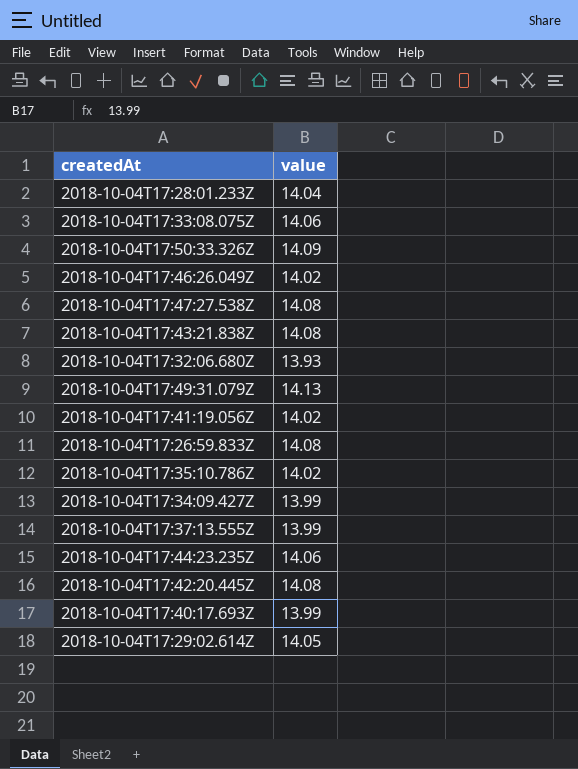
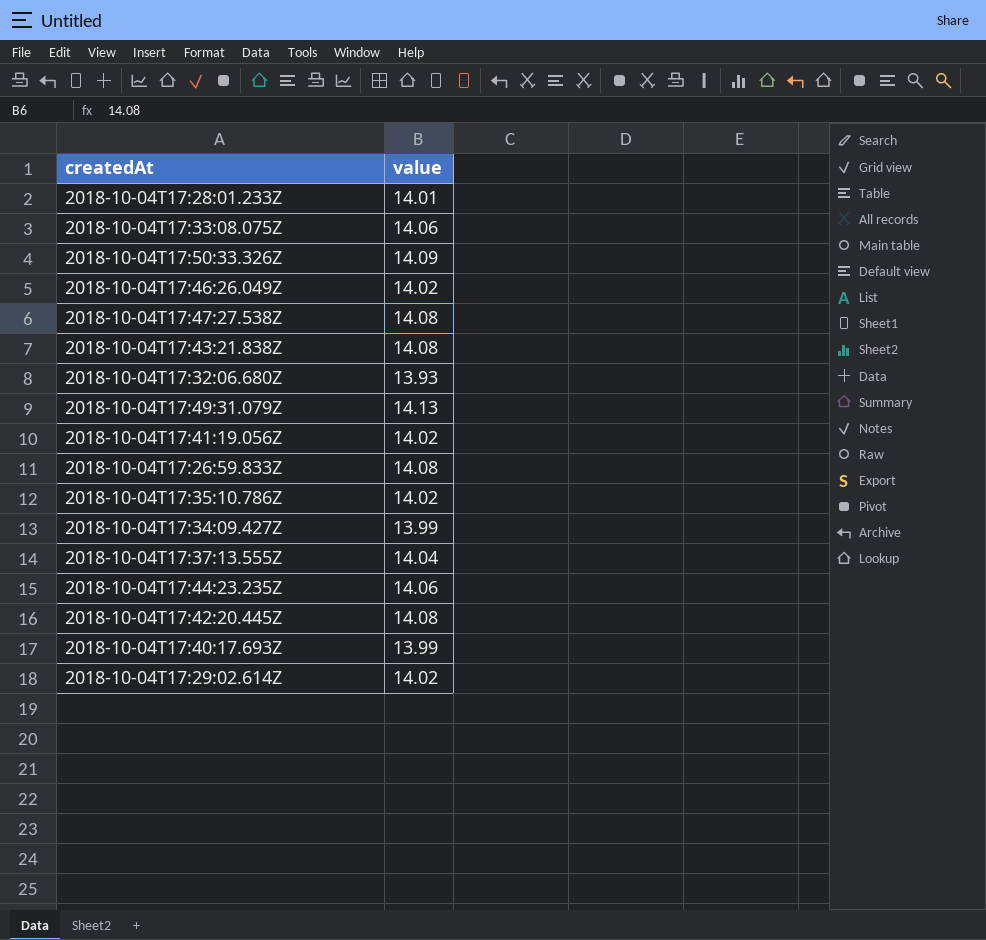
2018-10-04T17:28:01.233Z | value: 14.04 -> 14.01
2018-10-04T17:37:13.555Z | value: 13.99 -> 14.04
2018-10-04T17:29:02.614Z | value: 14.05 -> 14.02

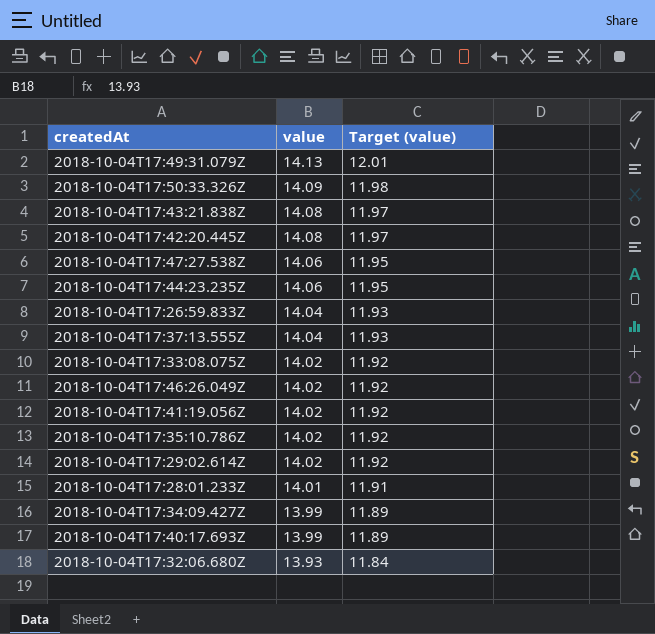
row order: none -> value descending
column Target (value) | formula: none -> [value] * 0.85
2018-10-04T17:47:27.538Z | value: 14.08 -> 14.06
2018-10-04T17:26:59.833Z | value: 14.08 -> 14.04
2018-10-04T17:33:08.075Z | value: 14.06 -> 14.02

